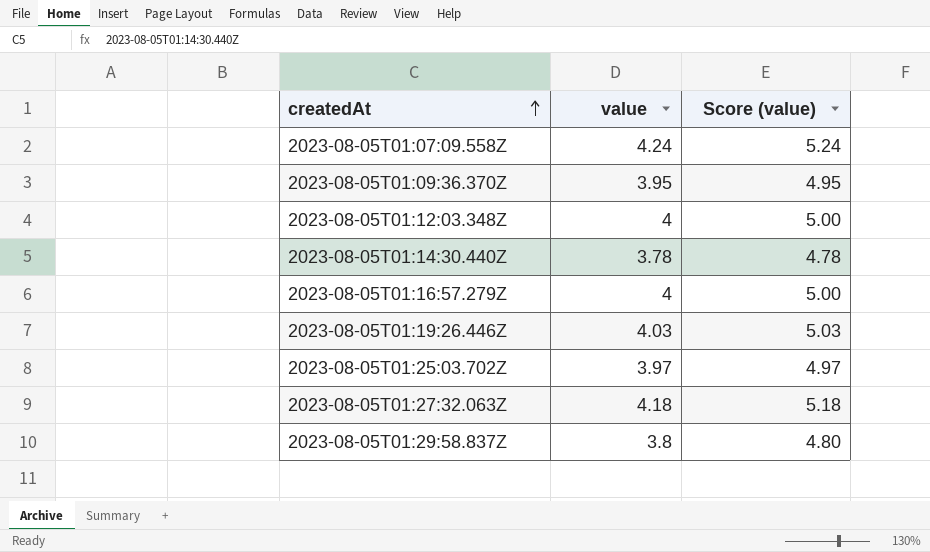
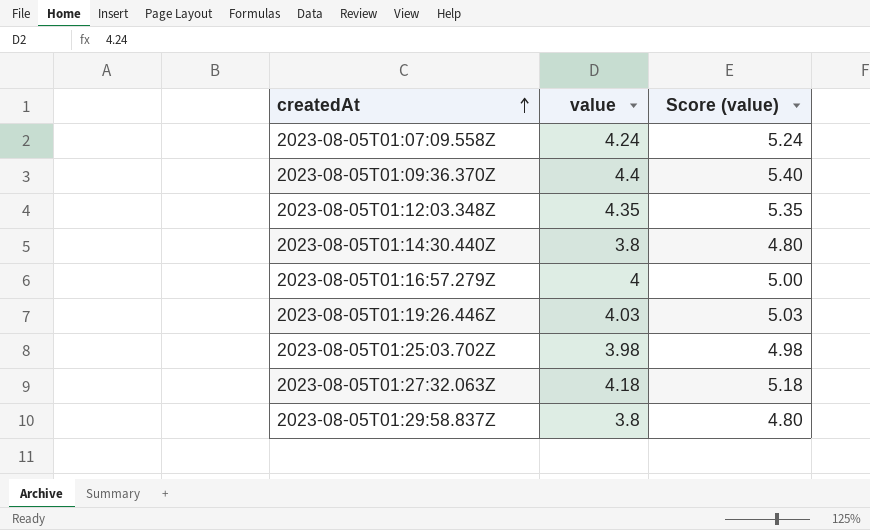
2023-08-05T01:09:36.370Z | value: 3.95 -> 4.4
2023-08-05T01:09:36.370Z | Score (value): 4.95 -> 5.40
2023-08-05T01:12:03.348Z | value: 4 -> 4.35
2023-08-05T01:12:03.348Z | Score (value): 5.00 -> 5.35
2023-08-05T01:14:30.440Z | value: 3.78 -> 3.8
2023-08-05T01:14:30.440Z | Score (value): 4.78 -> 4.80
2023-08-05T01:25:03.702Z | value: 3.97 -> 3.98
2023-08-05T01:25:03.702Z | Score (value): 4.97 -> 4.98

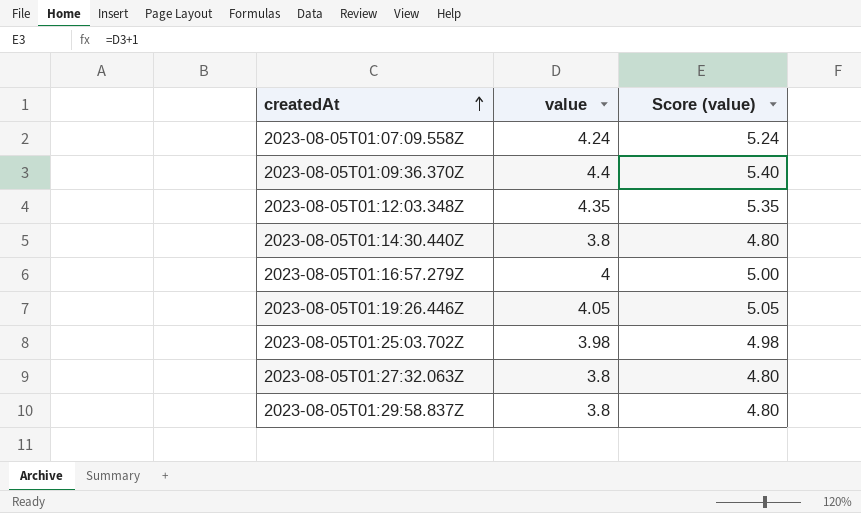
2023-08-05T01:19:26.446Z | value: 4.03 -> 4.05
2023-08-05T01:19:26.446Z | Score (value): 5.03 -> 5.05
2023-08-05T01:27:32.063Z | value: 4.18 -> 3.8
2023-08-05T01:27:32.063Z | Score (value): 5.18 -> 4.80

